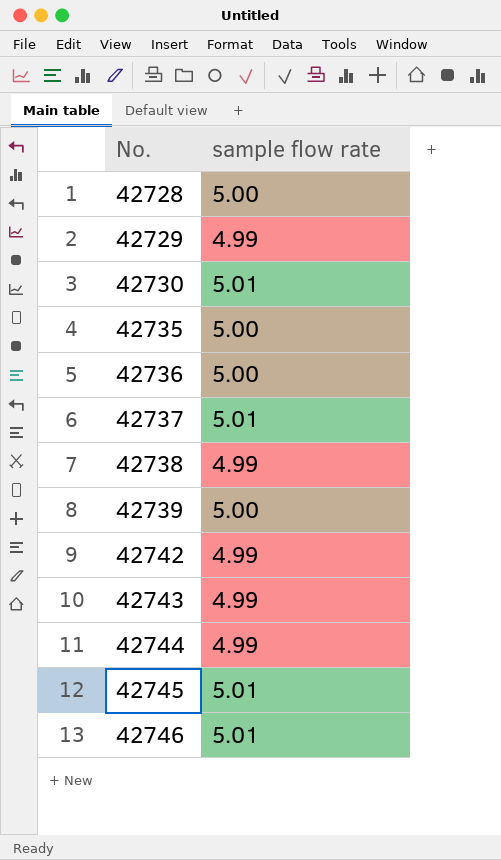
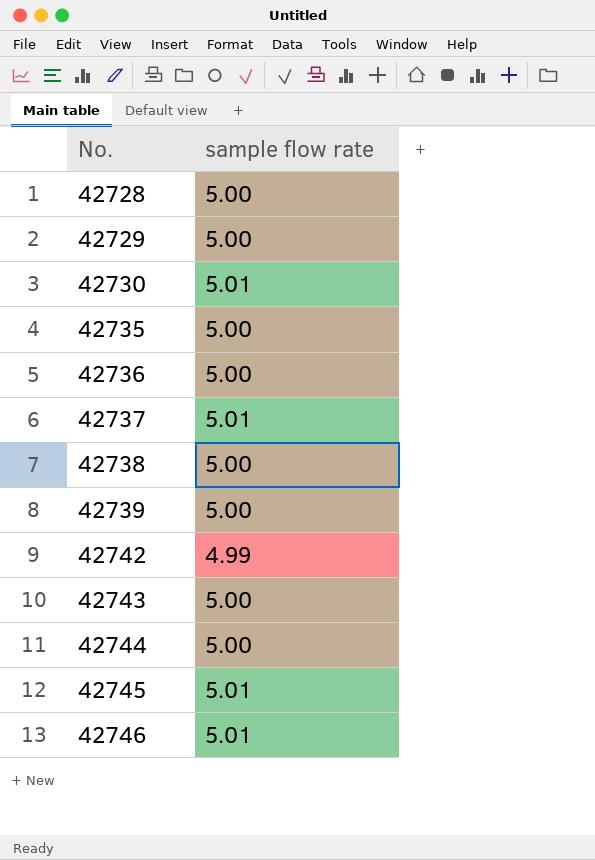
42729 | sample flow rate: 4.99 -> 5.00
42738 | sample flow rate: 4.99 -> 5.00
42743 | sample flow rate: 4.99 -> 5.00
42744 | sample flow rate: 4.99 -> 5.00

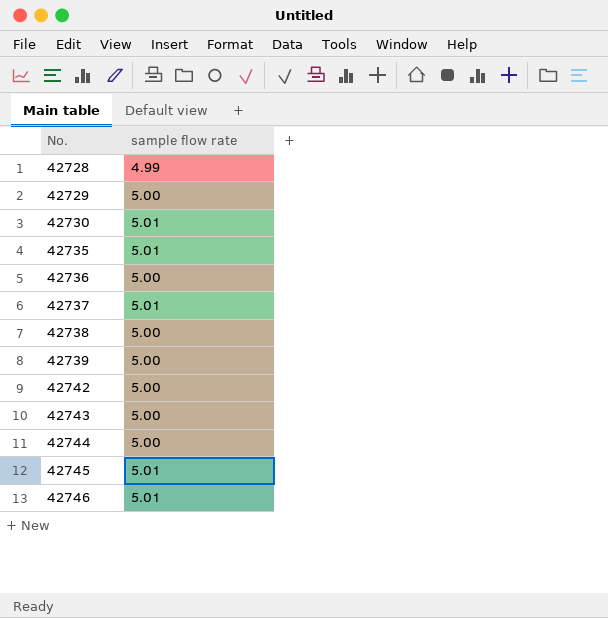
42728 | sample flow rate: 5.00 -> 4.99
42735 | sample flow rate: 5.00 -> 5.01
42742 | sample flow rate: 4.99 -> 5.00

